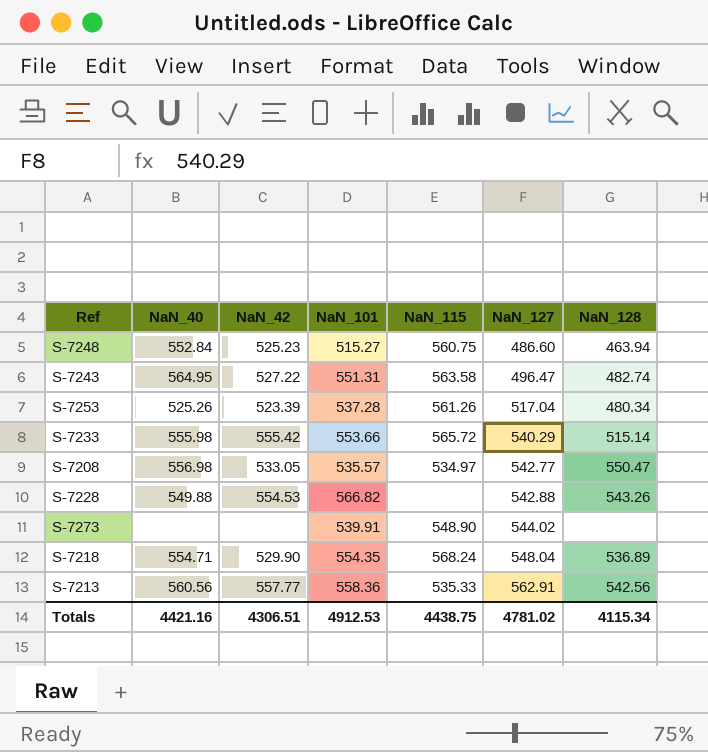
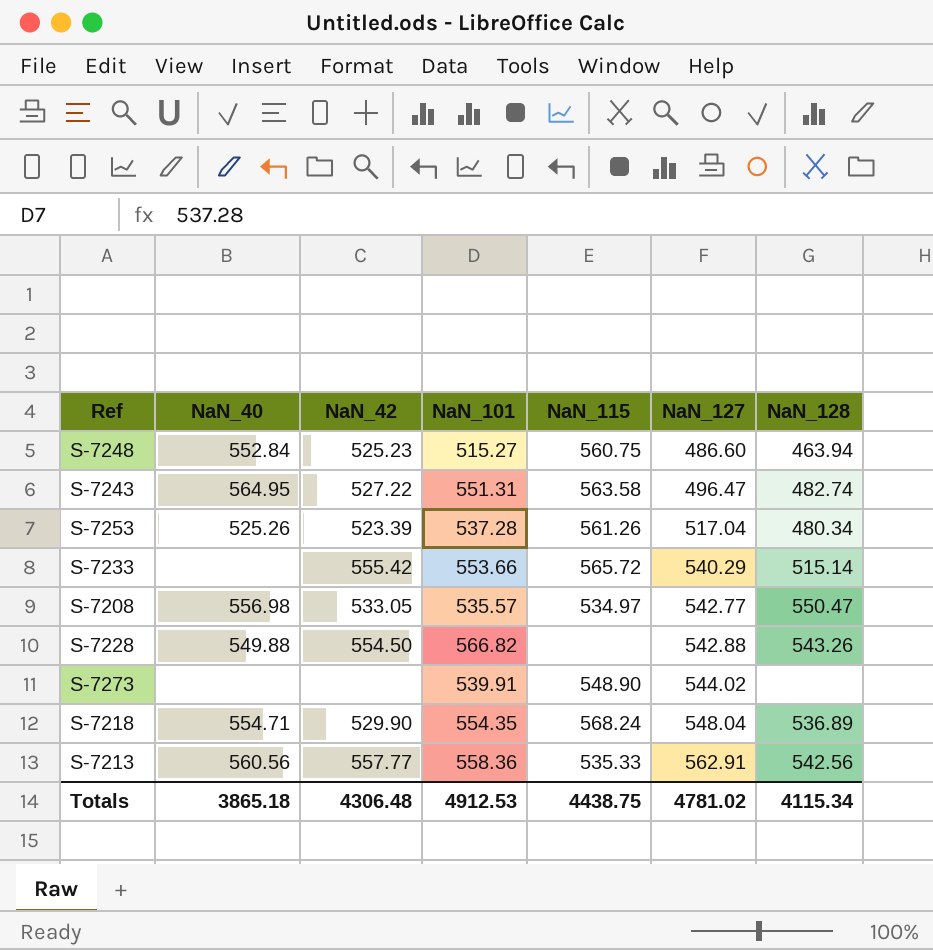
S-7233 | NaN_40: 555.98 -> none
S-7228 | NaN_42: 554.53 -> 554.50
Totals | NaN_40: 4421.16 -> 3865.18
Totals | NaN_42: 4306.51 -> 4306.48

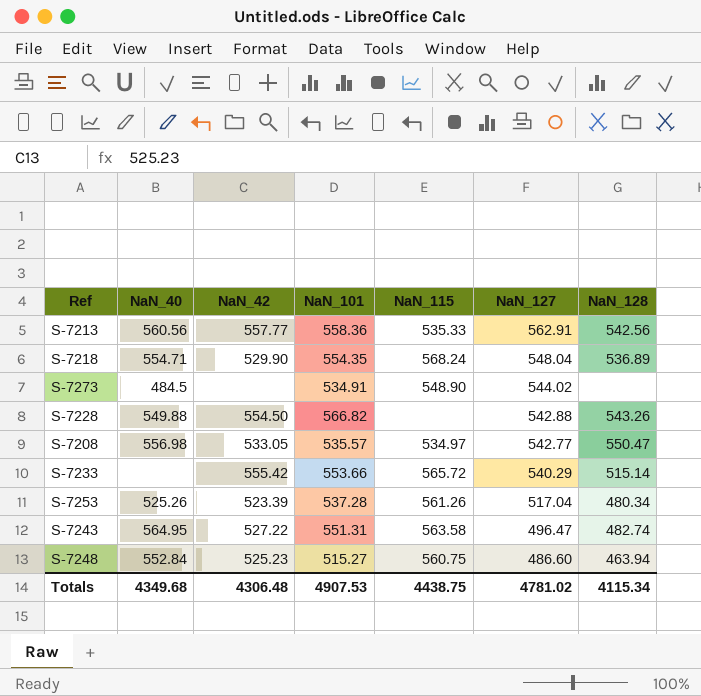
row order: NaN_127 ascending -> NaN_127 descending
S-7273 | NaN_40: none -> 484.5
S-7273 | NaN_101: 539.91 -> 534.91
Totals | NaN_40: 3865.18 -> 4349.68
Totals | NaN_101: 4912.53 -> 4907.53

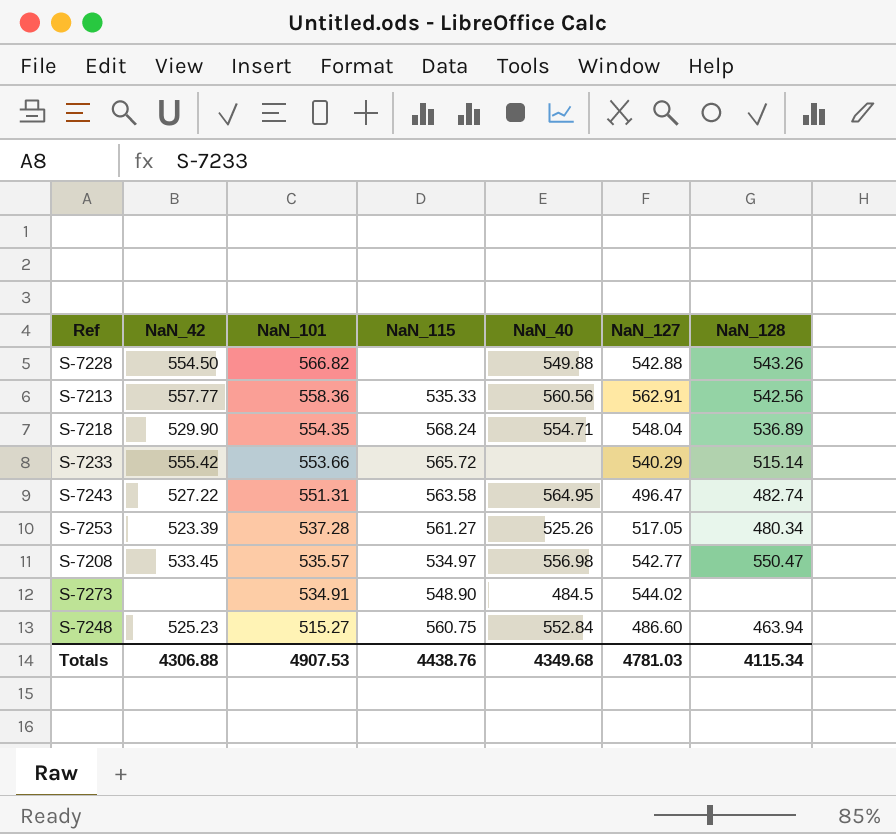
row order: NaN_127 descending -> NaN_101 descending
column NaN_40 | position: 2 -> 5
S-7253 | NaN_115: 561.26 -> 561.27
S-7253 | NaN_127: 517.04 -> 517.05
S-7208 | NaN_42: 533.05 -> 533.45
Totals | NaN_42: 4306.48 -> 4306.88
Totals | NaN_115: 4438.75 -> 4438.76
Totals | NaN_127: 4781.02 -> 4781.03

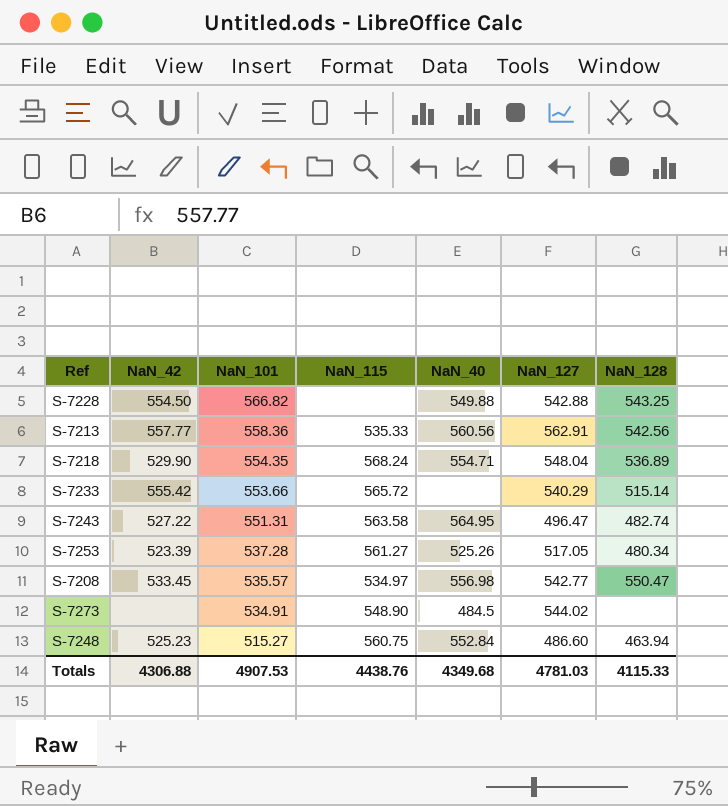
S-7228 | NaN_128: 543.26 -> 543.25
Totals | NaN_128: 4115.34 -> 4115.33

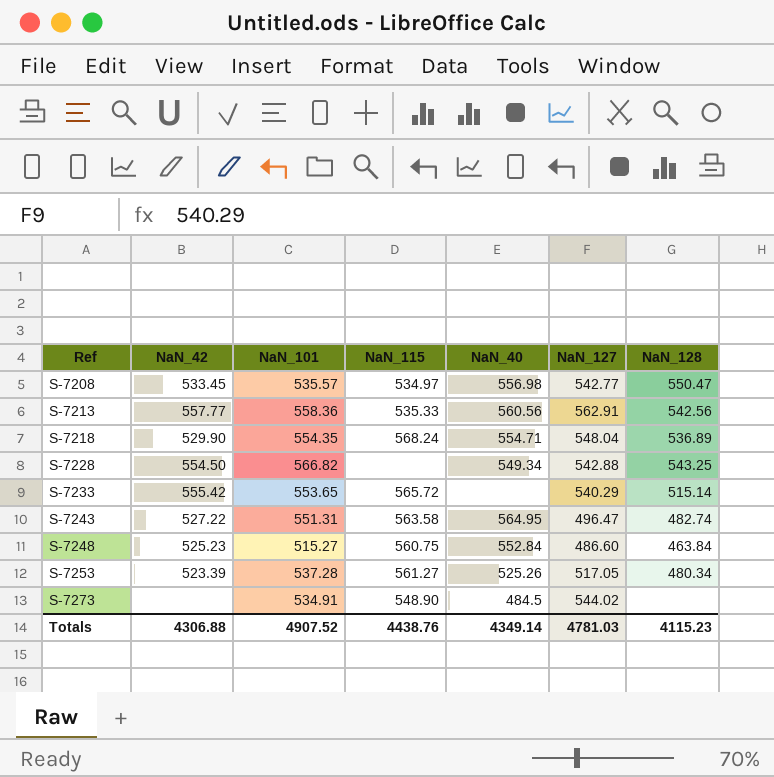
row order: NaN_101 descending -> Ref ascending
S-7228 | NaN_40: 549.88 -> 549.34
S-7233 | NaN_101: 553.66 -> 553.65
S-7248 | NaN_128: 463.94 -> 463.84
Totals | NaN_101: 4907.53 -> 4907.52
Totals | NaN_40: 4349.68 -> 4349.14
Totals | NaN_128: 4115.33 -> 4115.23

